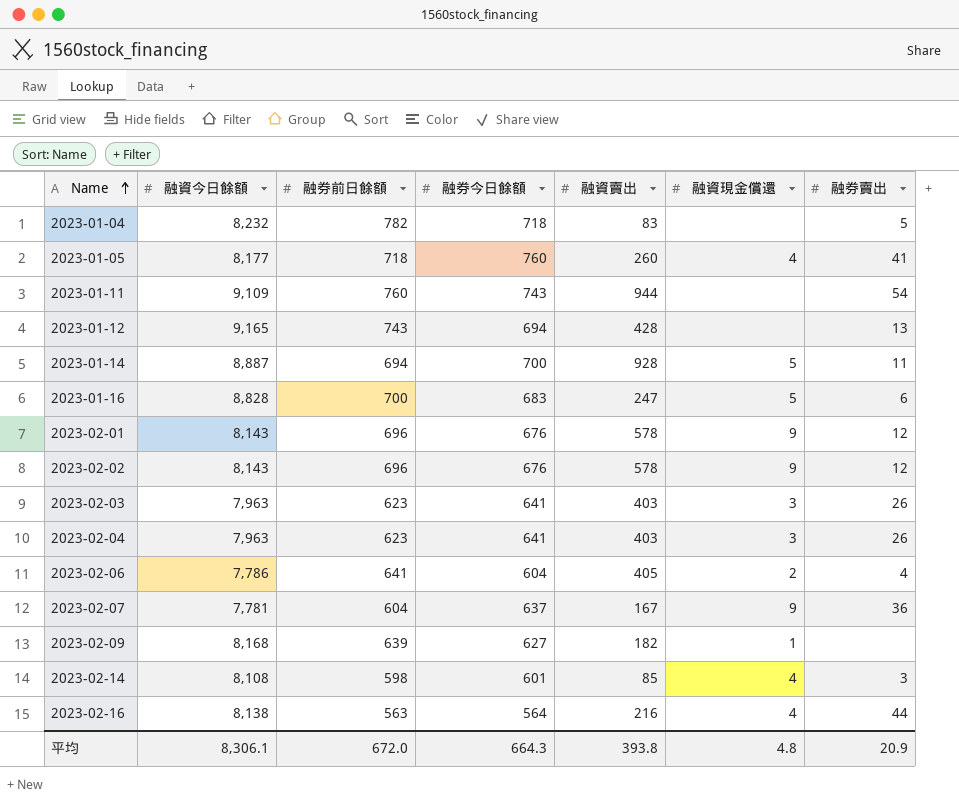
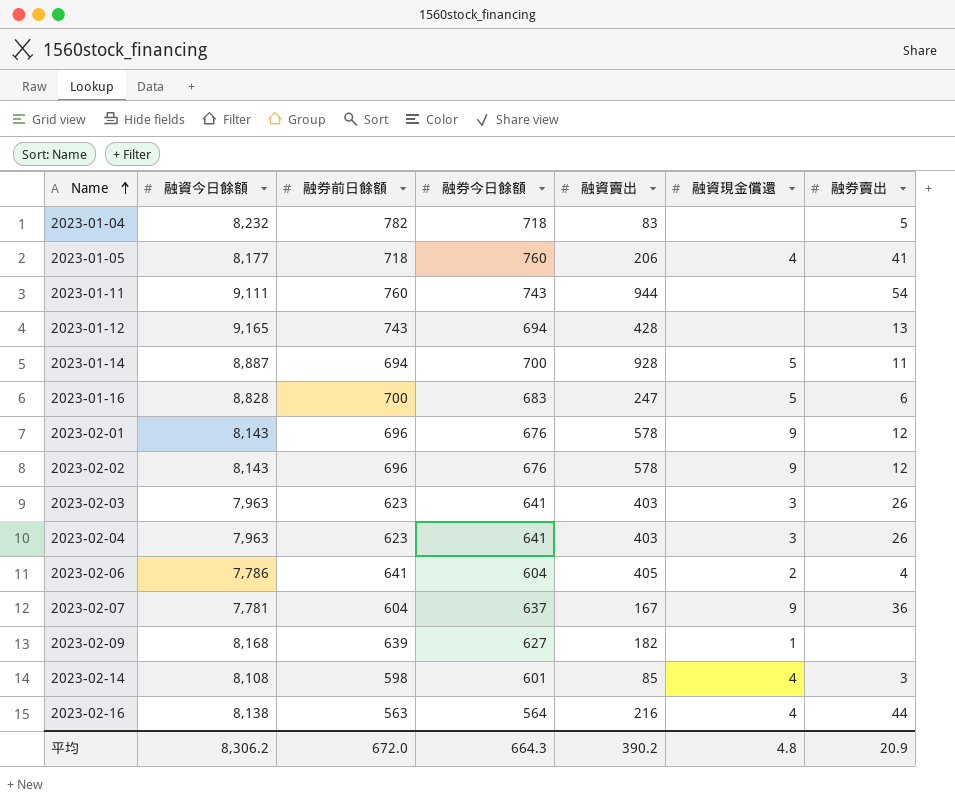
2023-01-05 | 融資賣出: 260 -> 206
2023-01-11 | 融資今日餘額: 9,109 -> 9,111
平均 | 融資今日餘額: 8,306.1 -> 8,306.2
平均 | 融資賣出: 393.8 -> 390.2

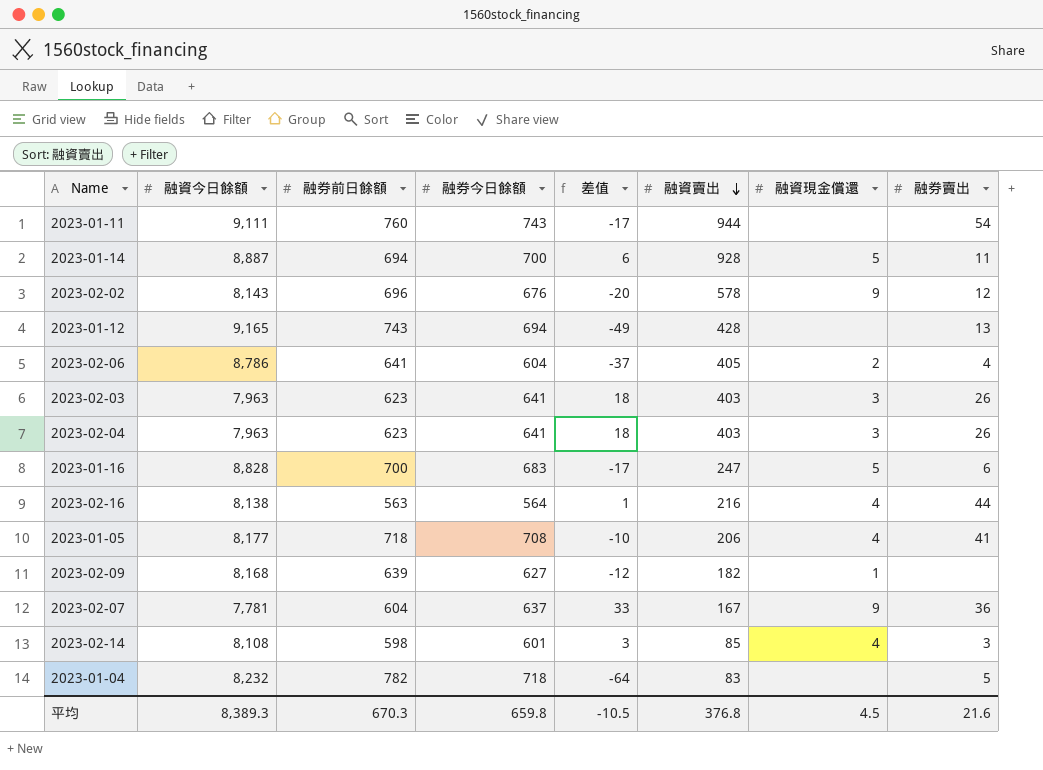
row order: Name ascending -> 融資賣出 descending
column 差值 | formula: none -> [融券今日餘額] - [融券前日餘額]
row 2023-02-01: 8,143 | 696 | 676 | 578 | 9 | 12 -> none
2023-02-06 | 融資今日餘額: 7,786 -> 8,786
2023-01-05 | 融券今日餘額: 760 -> 708
平均 | 融資今日餘額: 8,306.2 -> 8,389.3
平均 | 融券前日餘額: 672.0 -> 670.3
平均 | 融券今日餘額: 664.3 -> 659.8
平均 | 融資賣出: 390.2 -> 376.8
平均 | 融資現金償還: 4.8 -> 4.5
平均 | 融券賣出: 20.9 -> 21.6

